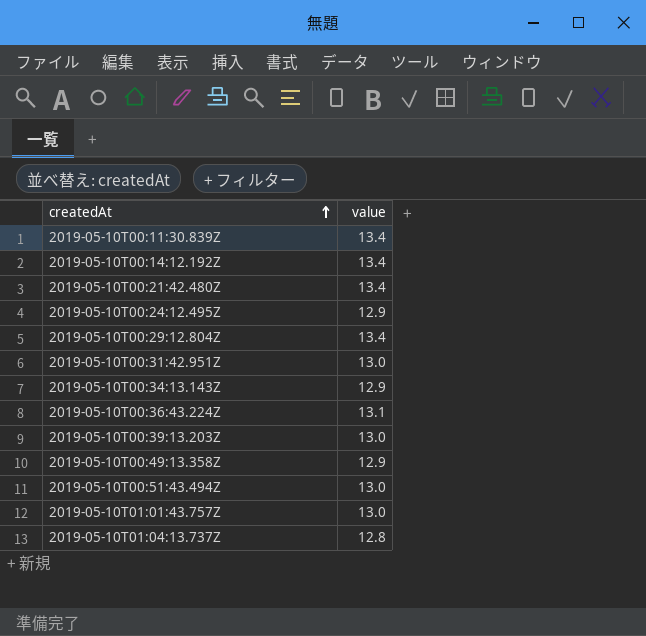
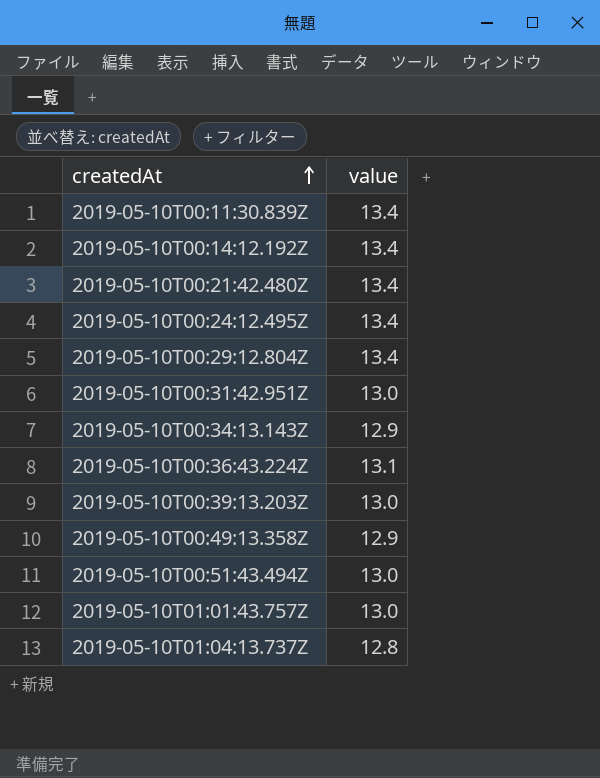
2019-05-10T00:24:12.495Z | value: 12.9 -> 13.4

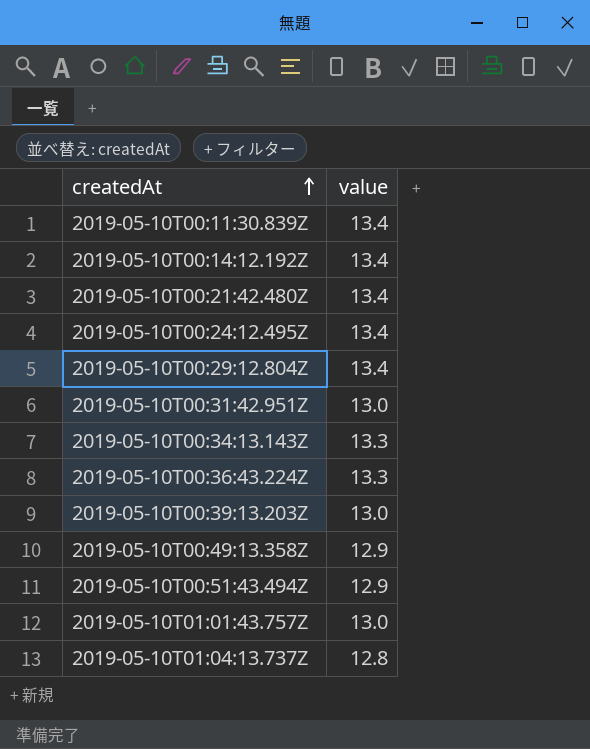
2019-05-10T00:34:13.143Z | value: 12.9 -> 13.3
2019-05-10T00:36:43.224Z | value: 13.1 -> 13.3
2019-05-10T00:51:43.494Z | value: 13.0 -> 12.9

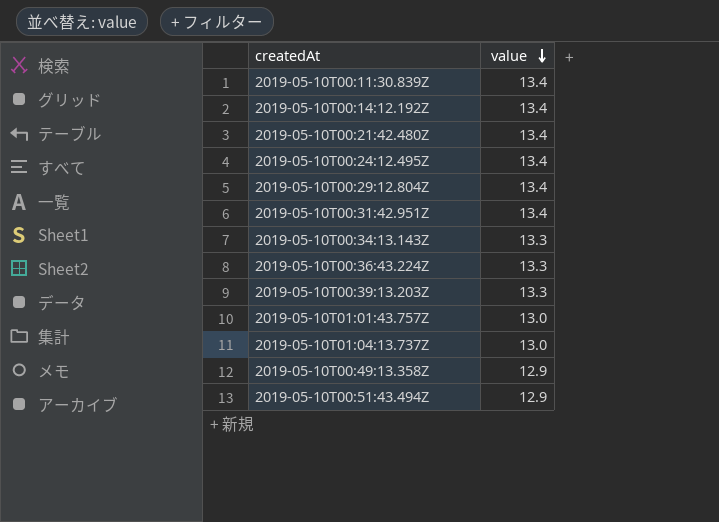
row order: createdAt ascending -> value descending
2019-05-10T00:31:42.951Z | value: 13.0 -> 13.4
2019-05-10T00:39:13.203Z | value: 13.0 -> 13.3
2019-05-10T01:04:13.737Z | value: 12.8 -> 13.0

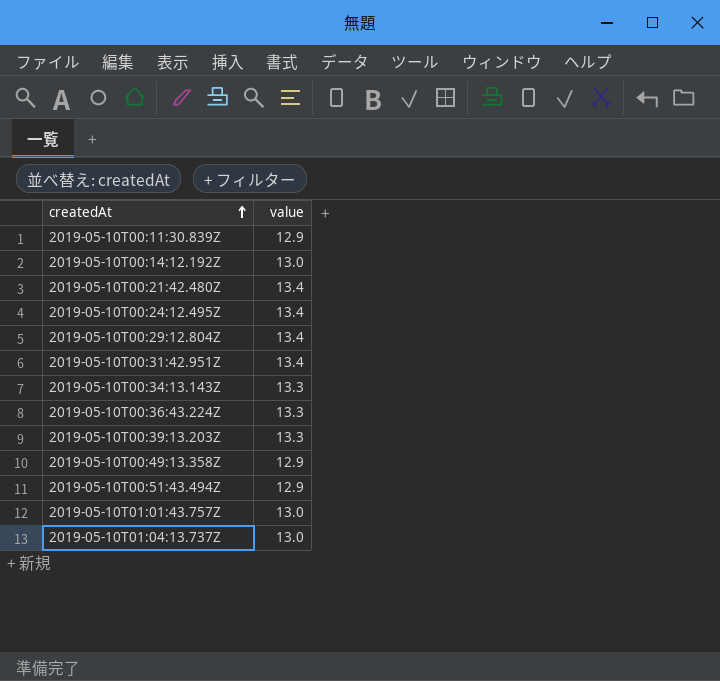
row order: value descending -> createdAt ascending
2019-05-10T00:11:30.839Z | value: 13.4 -> 12.9
2019-05-10T00:14:12.192Z | value: 13.4 -> 13.0

